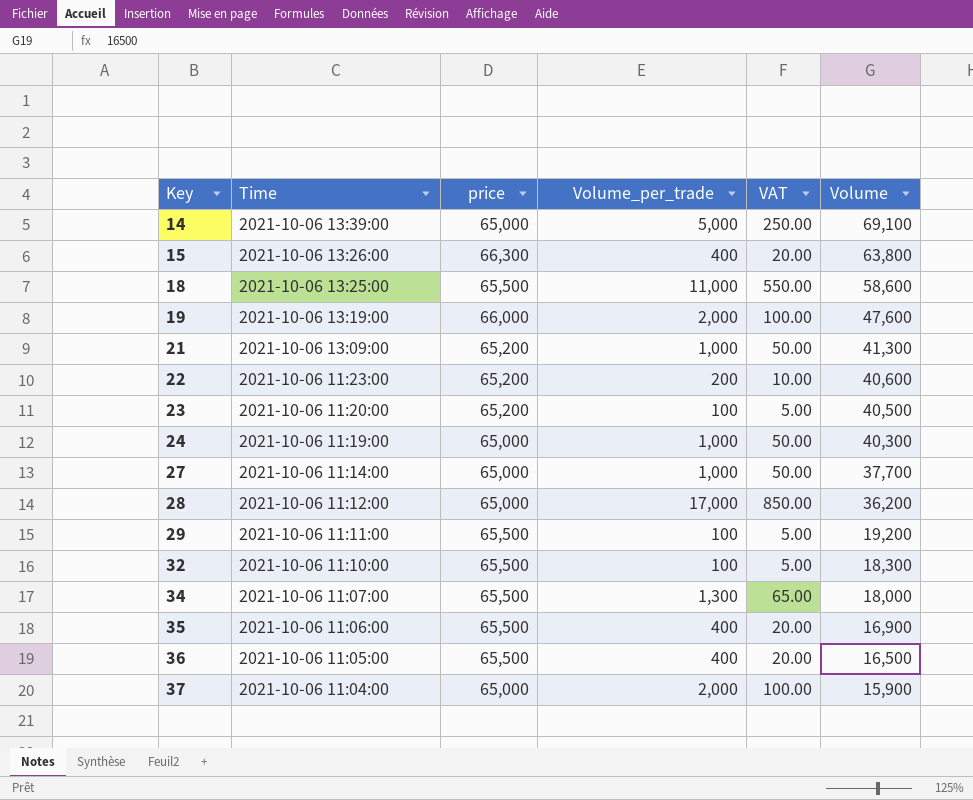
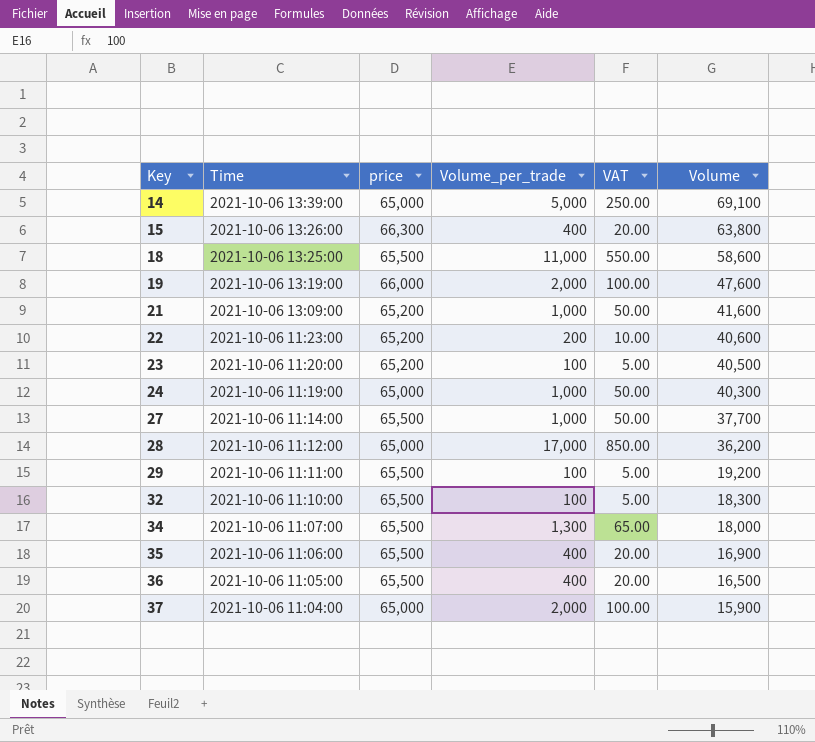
21 | Volume: 41,300 -> 41,600
27 | price: 65,000 -> 65,500

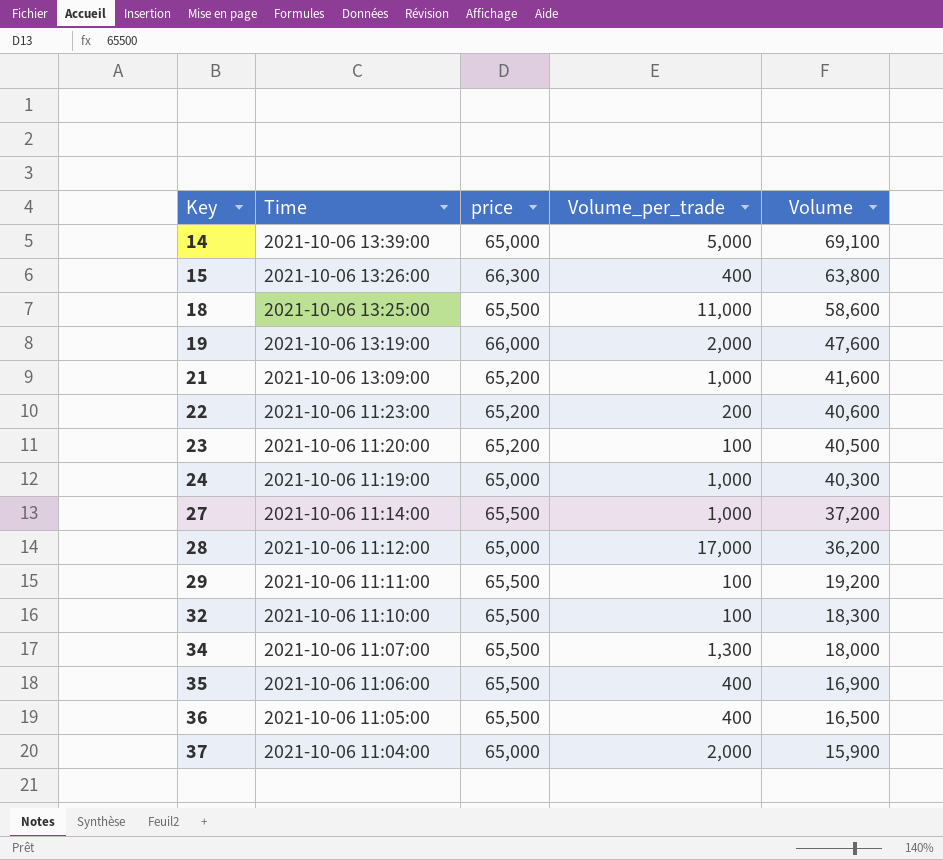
column VAT | formula: [Volume_per_trade] * 0.05 -> none
27 | Volume: 37,700 -> 37,200

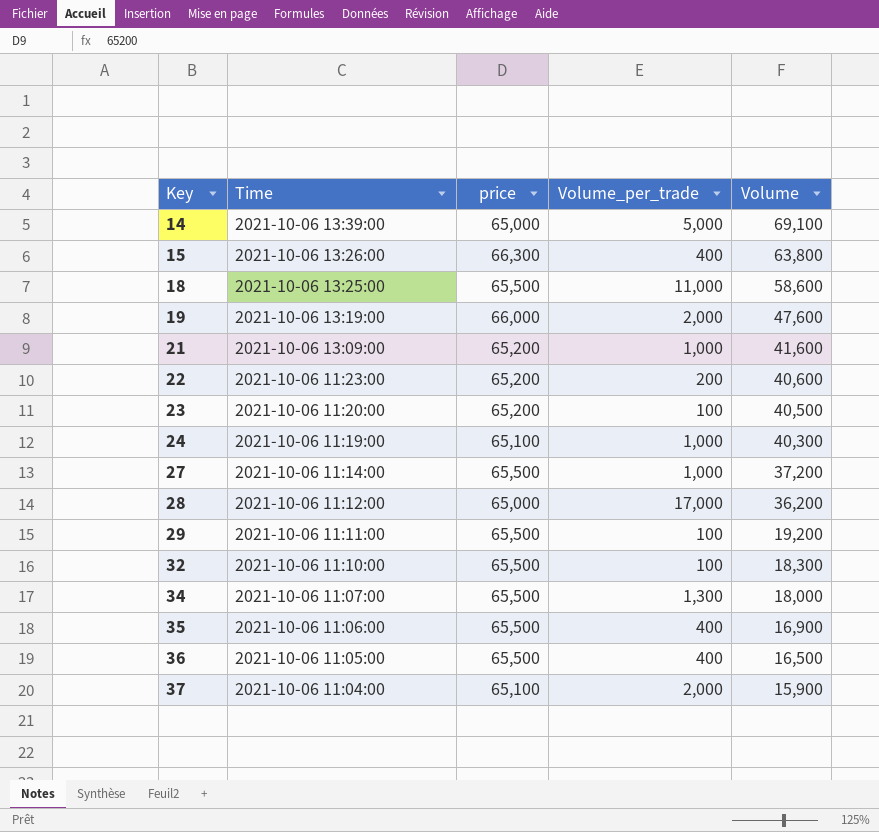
24 | price: 65,000 -> 65,100
37 | price: 65,000 -> 65,100

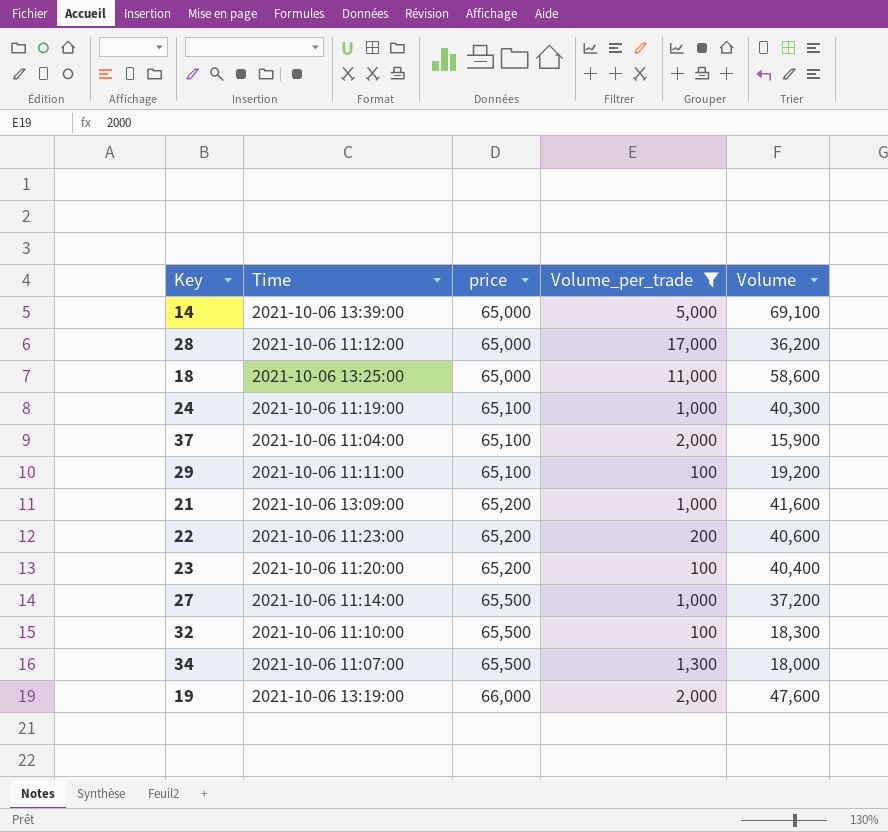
filter: none -> Volume_per_trade != 400
row order: Key ascending -> price ascending
18 | price: 65,500 -> 65,000
29 | price: 65,500 -> 65,100
23 | Volume: 40,500 -> 40,400

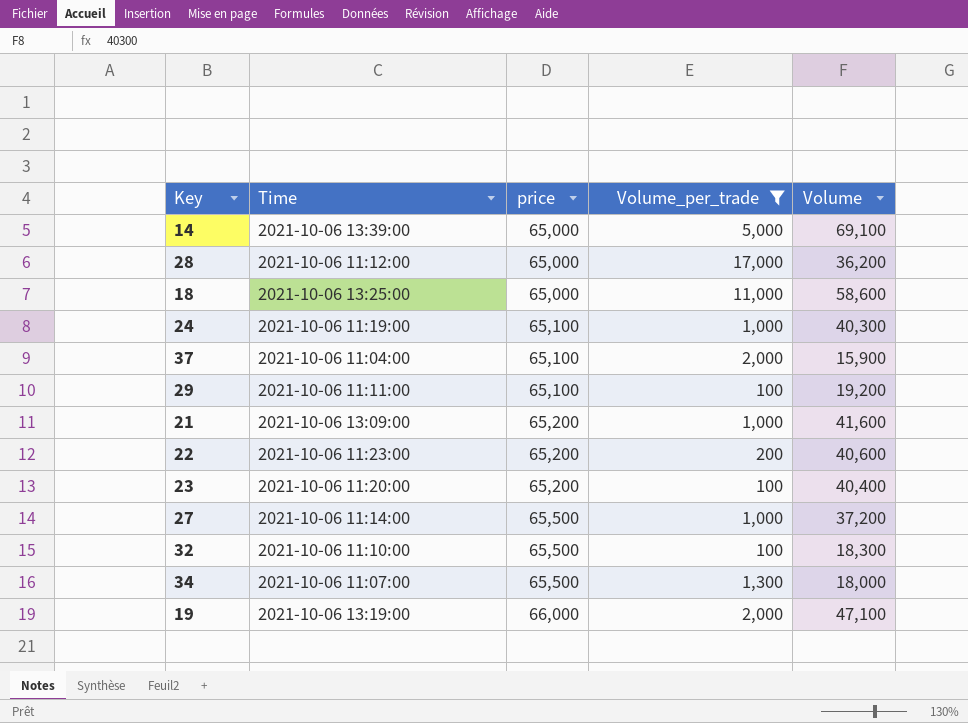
19 | Volume: 47,600 -> 47,100

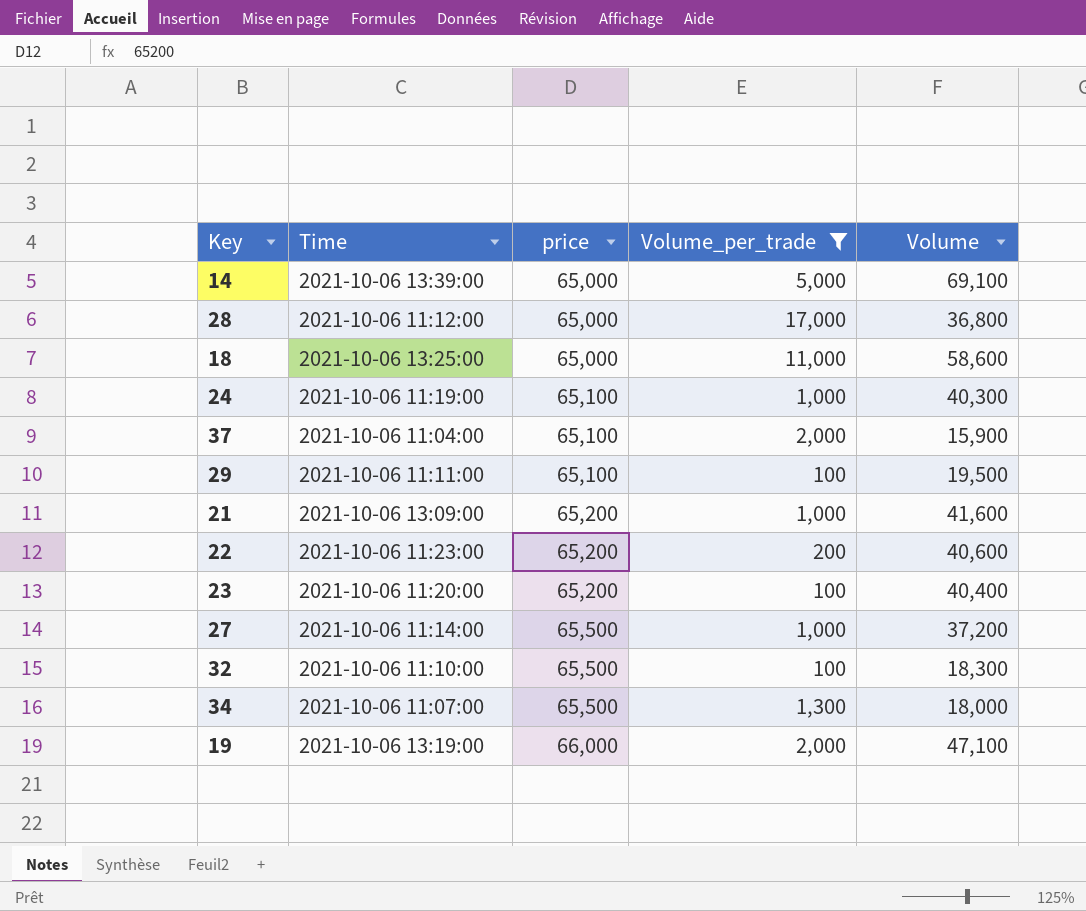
28 | Volume: 36,200 -> 36,800
29 | Volume: 19,200 -> 19,500

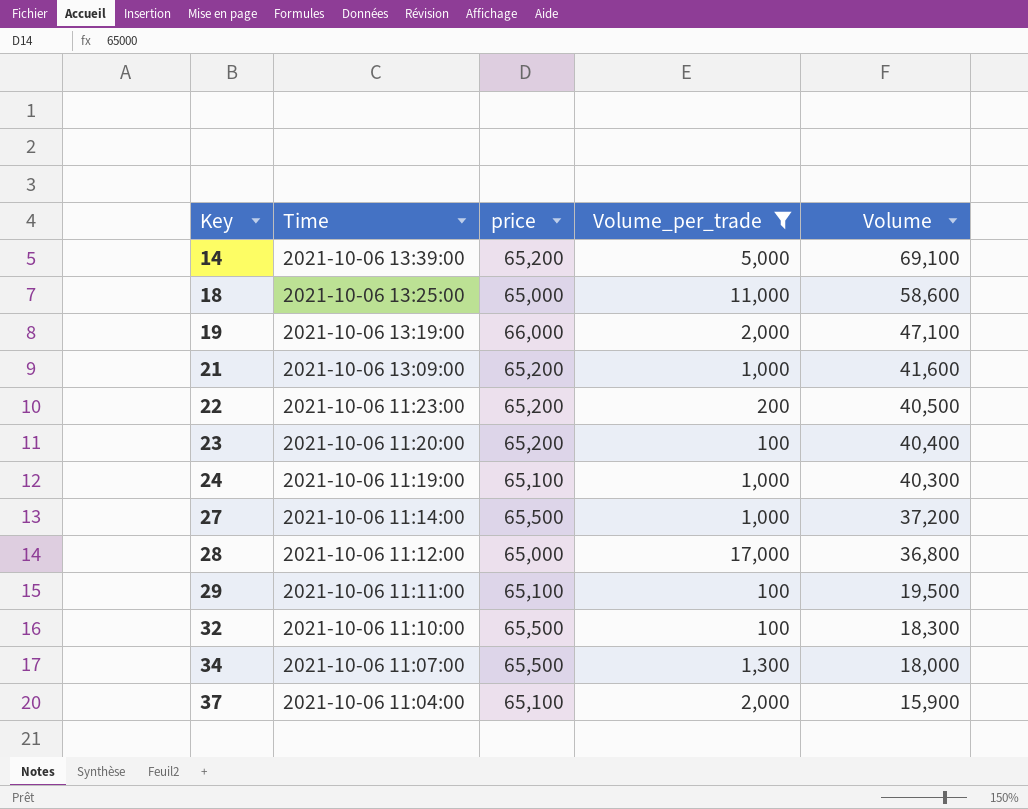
row order: price ascending -> Key ascending
14 | price: 65,000 -> 65,200
22 | Volume: 40,600 -> 40,500

